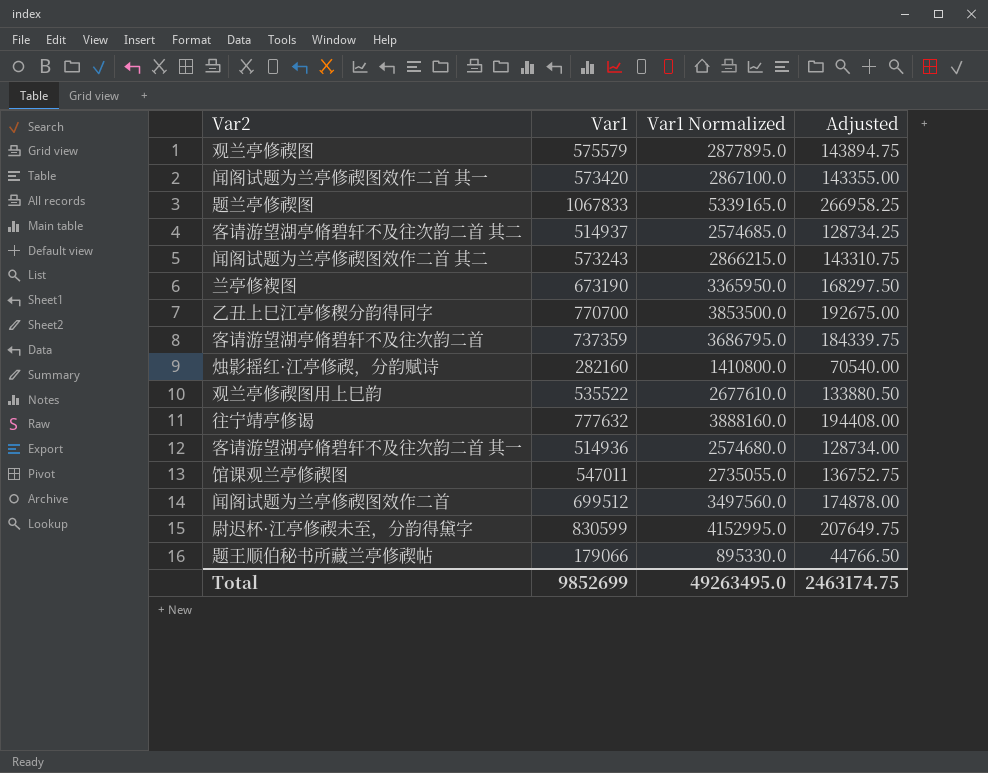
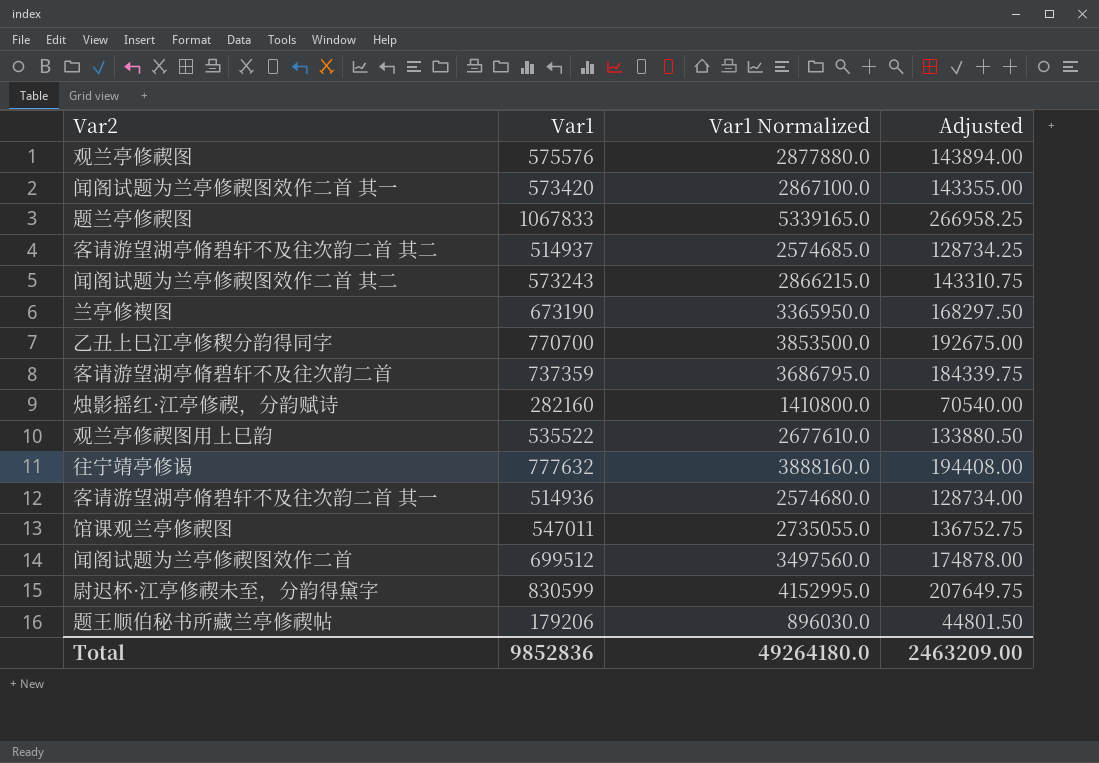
观兰亭修禊图 | Var1: 575579 -> 575576
观兰亭修禊图 | Var1 Normalized: 2877895.0 -> 2877880.0
观兰亭修禊图 | Adjusted: 143894.75 -> 143894.00
题王顺伯秘书所藏兰亭修禊帖 | Var1: 179066 -> 179206
题王顺伯秘书所藏兰亭修禊帖 | Var1 Normalized: 895330.0 -> 896030.0
题王顺伯秘书所藏兰亭修禊帖 | Adjusted: 44766.50 -> 44801.50
Total | Var1: 9852699 -> 9852836
Total | Var1 Normalized: 49263495.0 -> 49264180.0
Total | Adjusted: 2463174.75 -> 2463209.00

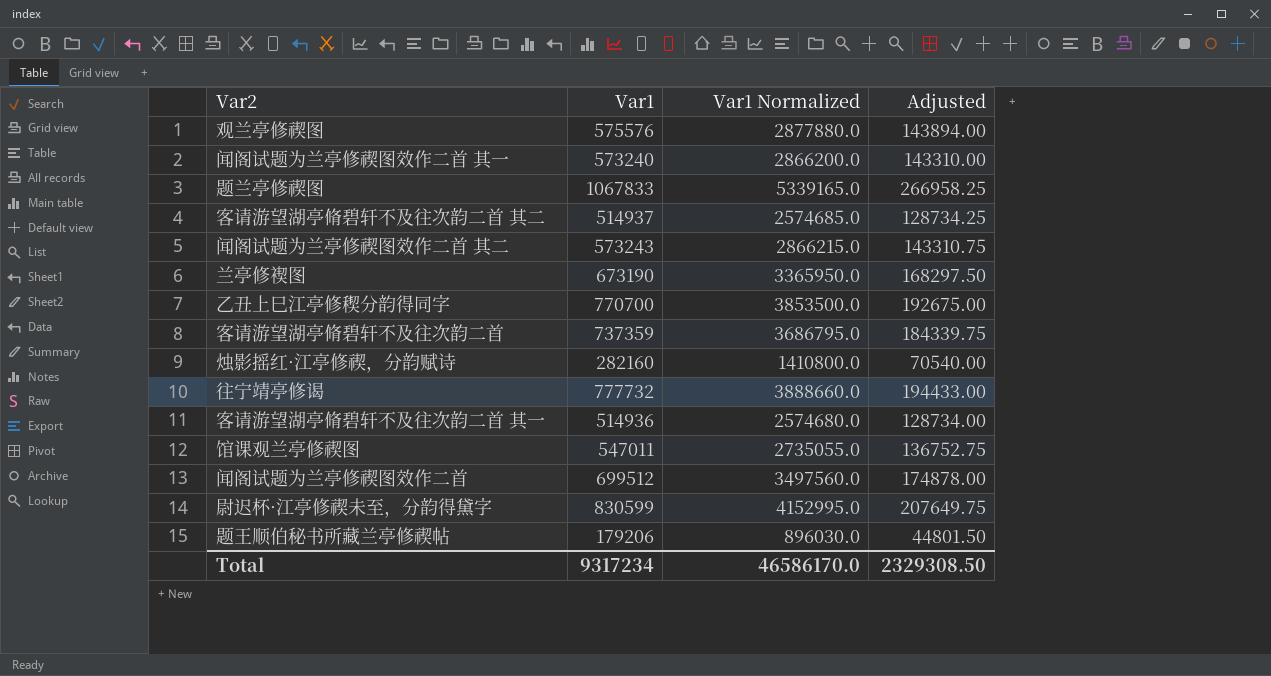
row 观兰亭修禊图用上巳韵: 535522 | 2677610.0 | 133880.50 -> none
闻阁试题为兰亭修禊图效作二首 其一 | Var1: 573420 -> 573240
闻阁试题为兰亭修禊图效作二首 其一 | Var1 Normalized: 2867100.0 -> 2866200.0
闻阁试题为兰亭修禊图效作二首 其一 | Adjusted: 143355.00 -> 143310.00
往宁靖亭修谒 | Var1: 777632 -> 777732
往宁靖亭修谒 | Var1 Normalized: 3888160.0 -> 3888660.0
往宁靖亭修谒 | Adjusted: 194408.00 -> 194433.00
Total | Var1: 9852836 -> 9317234
Total | Var1 Normalized: 49264180.0 -> 46586170.0
Total | Adjusted: 2463209.00 -> 2329308.50

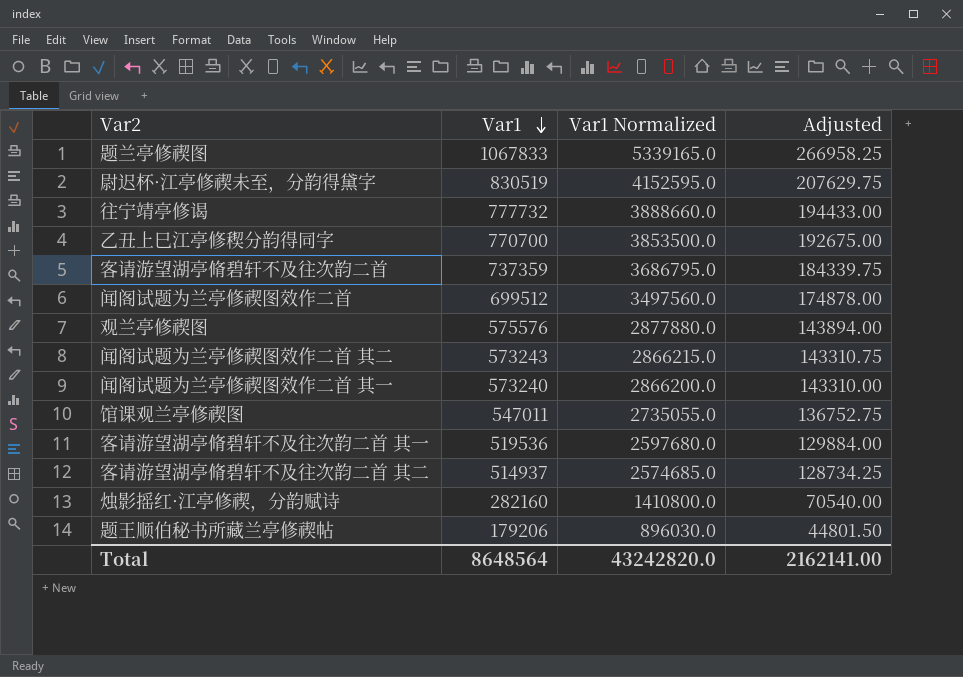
row order: none -> Var1 descending
row 兰亭修褉图: 673190 | 3365950.0 | 168297.50 -> none
尉迟杯·江亭修禊未至，分韵得黛字 | Var1: 830599 -> 830519
尉迟杯·江亭修禊未至，分韵得黛字 | Var1 Normalized: 4152995.0 -> 4152595.0
尉迟杯·江亭修禊未至，分韵得黛字 | Adjusted: 207649.75 -> 207629.75
客请游望湖亭脩碧轩不及往次韵二首 其一 | Var1: 514936 -> 519536
客请游望湖亭脩碧轩不及往次韵二首 其一 | Var1 Normalized: 2574680.0 -> 2597680.0
客请游望湖亭脩碧轩不及往次韵二首 其一 | Adjusted: 128734.00 -> 129884.00
Total | Var1: 9317234 -> 8648564
Total | Var1 Normalized: 46586170.0 -> 43242820.0
Total | Adjusted: 2329308.50 -> 2162141.00

